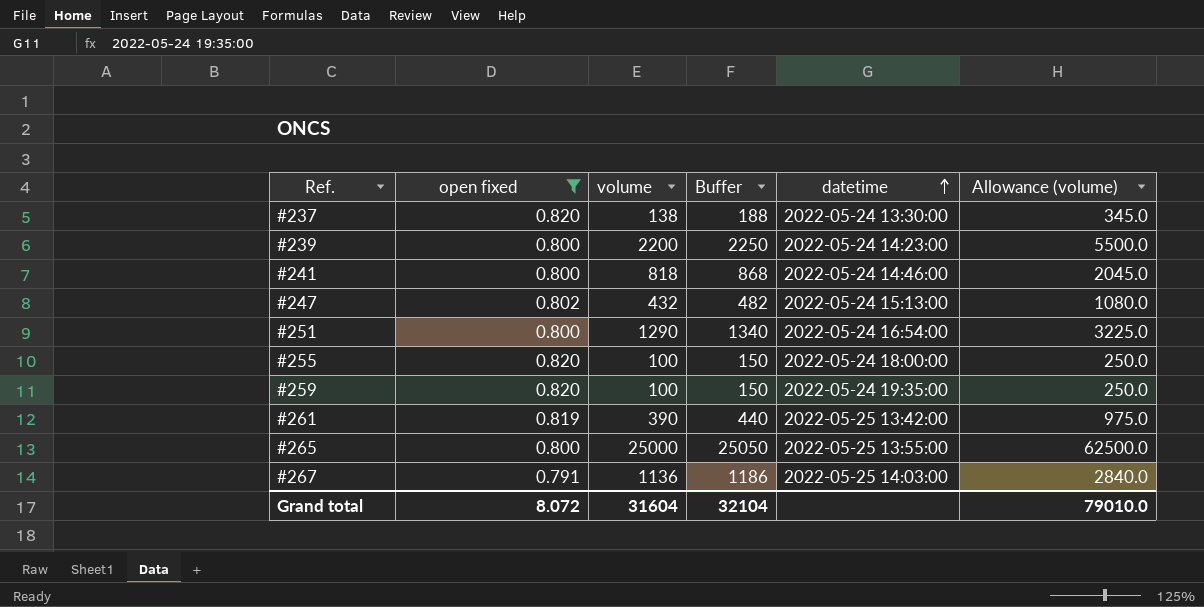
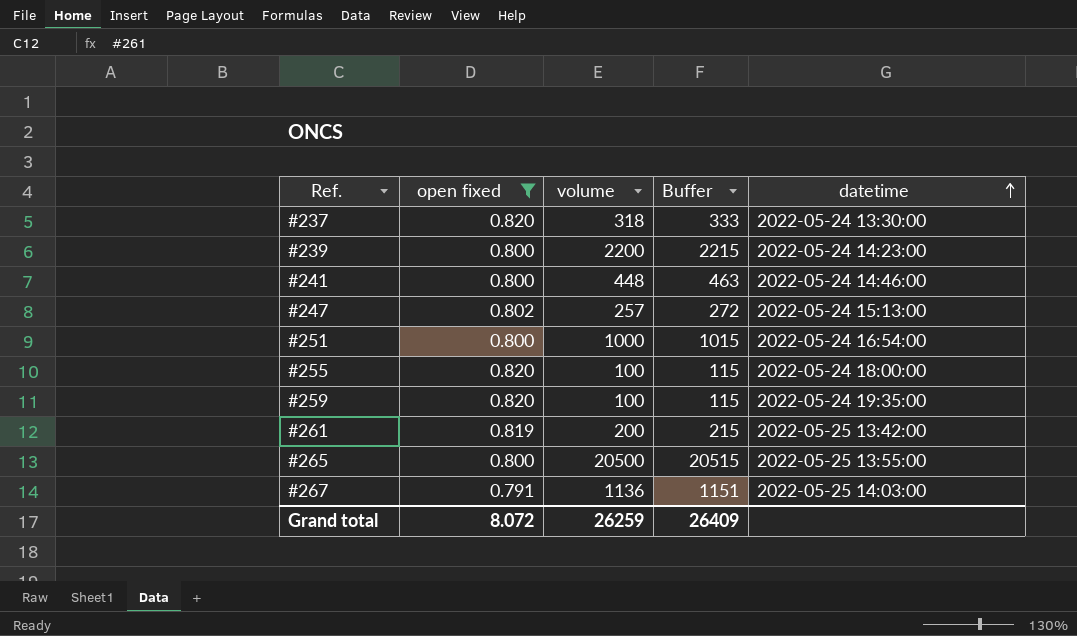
column Allowance (volume) | formula: [volume] * 2.5 -> none
column Buffer | formula: [volume] + 50 -> [volume] + 15
#237 | volume: 138 -> 318
#241 | volume: 818 -> 448
#247 | volume: 432 -> 257
#251 | volume: 1290 -> 1000
#261 | volume: 390 -> 200
#265 | volume: 25000 -> 20500
Grand total | volume: 31604 -> 26259
Grand total | Buffer: 32104 -> 26409

